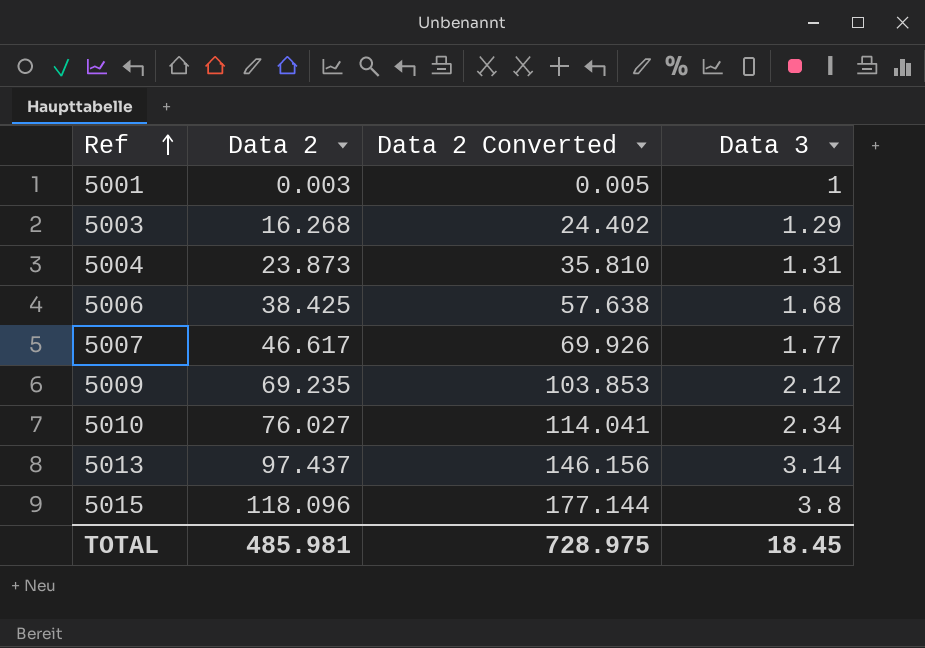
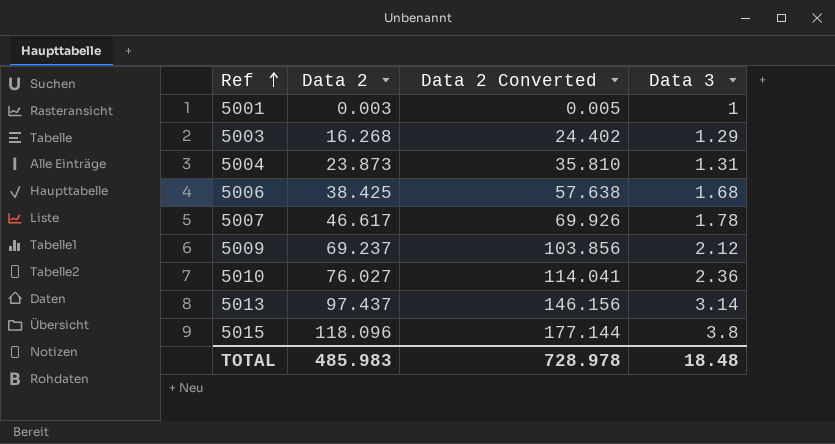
5007 | Data 3: 1.77 -> 1.78
5009 | Data 2: 69.235 -> 69.237
5009 | Data 2 Converted: 103.853 -> 103.856
5010 | Data 3: 2.34 -> 2.36
TOTAL | Data 2: 485.981 -> 485.983
TOTAL | Data 2 Converted: 728.975 -> 728.978
TOTAL | Data 3: 18.45 -> 18.48

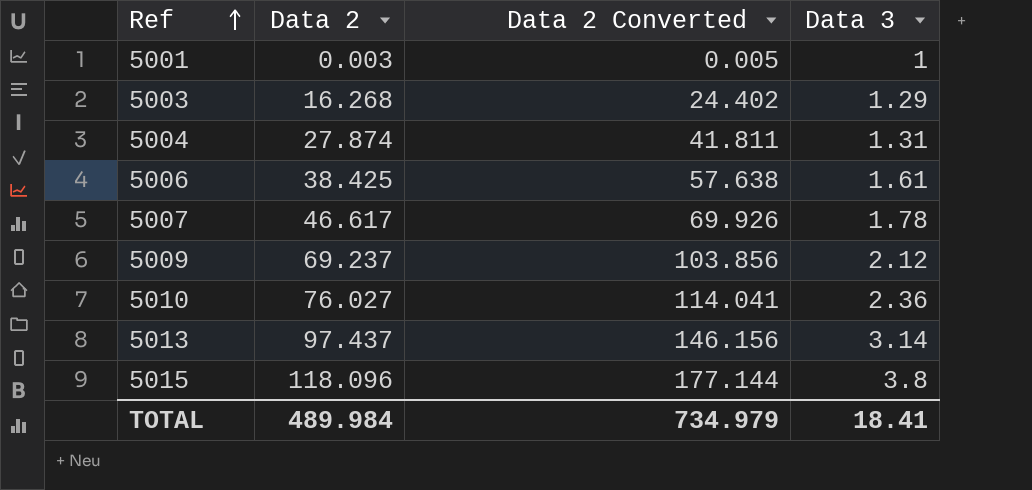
5004 | Data 2: 23.873 -> 27.874
5004 | Data 2 Converted: 35.810 -> 41.811
5006 | Data 3: 1.68 -> 1.61
TOTAL | Data 2: 485.983 -> 489.984
TOTAL | Data 2 Converted: 728.978 -> 734.979
TOTAL | Data 3: 18.48 -> 18.41

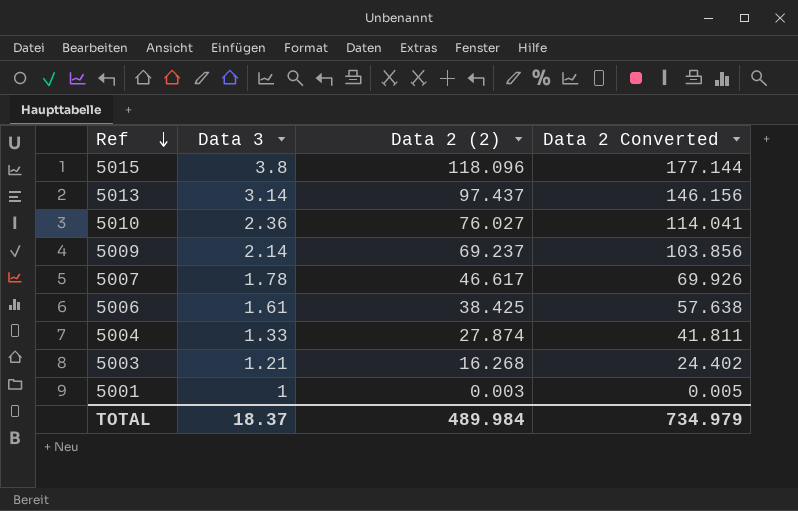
row order: Ref ascending -> Ref descending
column Data 3 | position: 4 -> 2
column name: Data 2 -> Data 2 (2)
5009 | Data 3: 2.12 -> 2.14
5004 | Data 3: 1.31 -> 1.33
5003 | Data 3: 1.29 -> 1.21
TOTAL | Data 3: 18.41 -> 18.37

